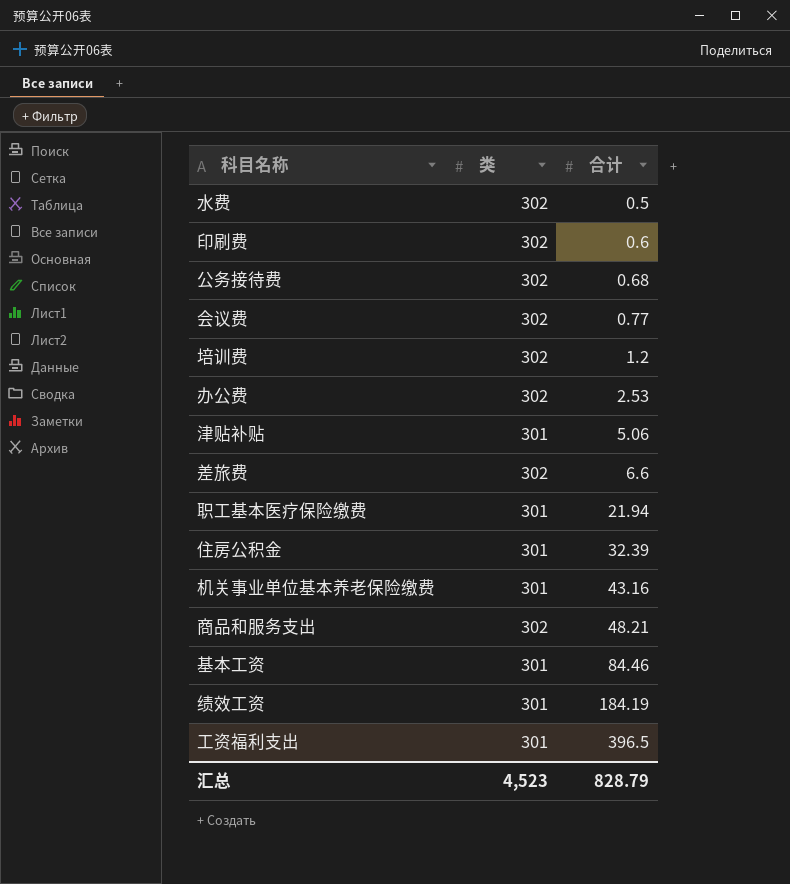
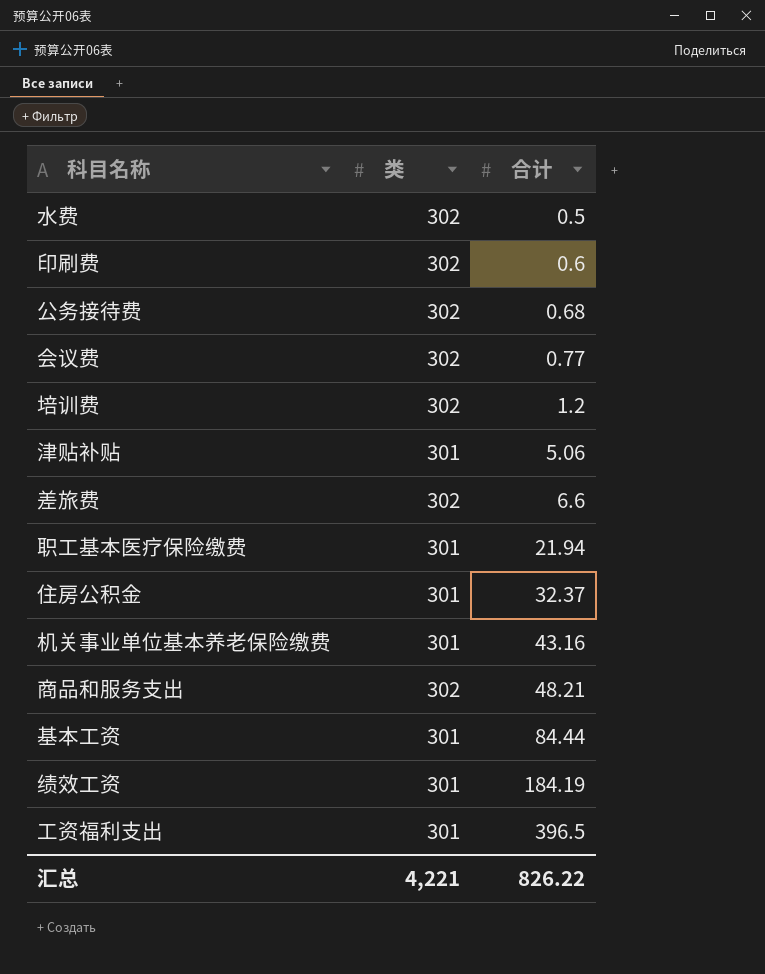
row 办公费: 302 | 2.53 -> none
住房公积金 | 合计: 32.39 -> 32.37
基本工资 | 合计: 84.46 -> 84.44
汇总 | 类: 4,523 -> 4,221
汇总 | 合计: 828.79 -> 826.22

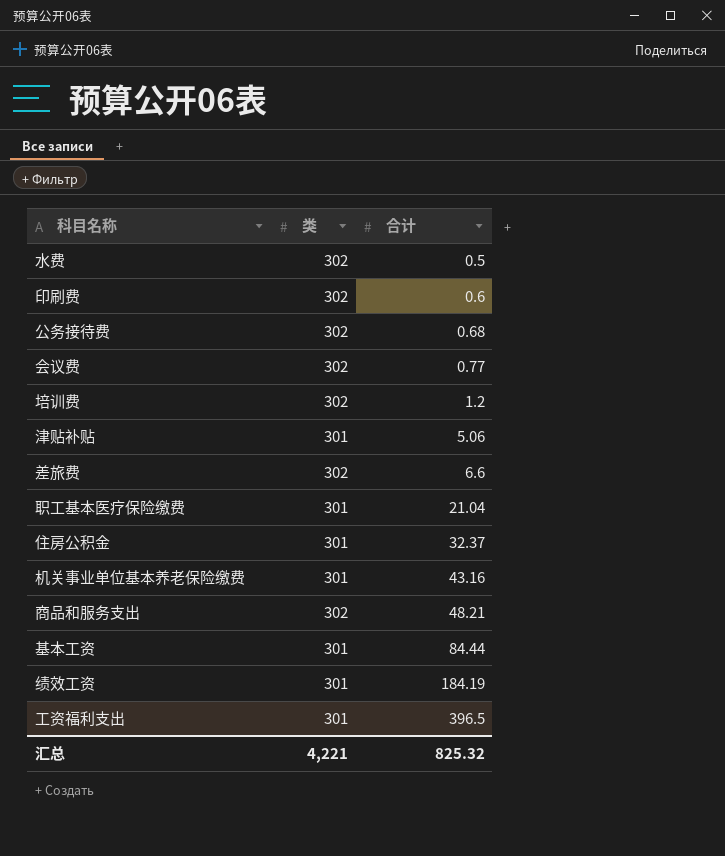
职工基本医疗保险缴费 | 合计: 21.94 -> 21.04
汇总 | 合计: 826.22 -> 825.32

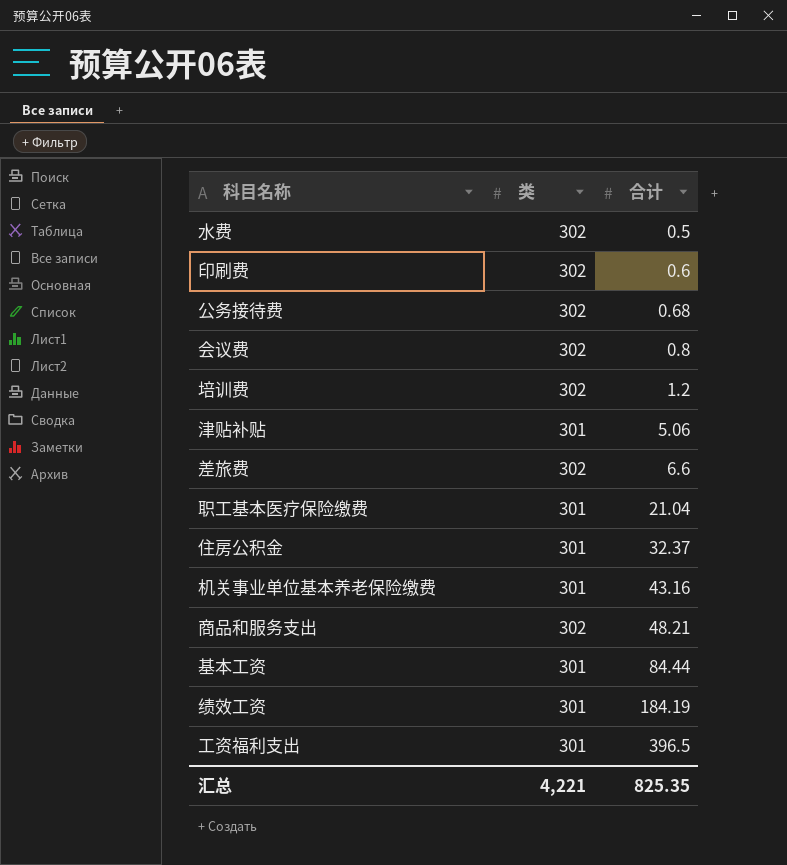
会议费 | 合计: 0.77 -> 0.8
汇总 | 合计: 825.32 -> 825.35

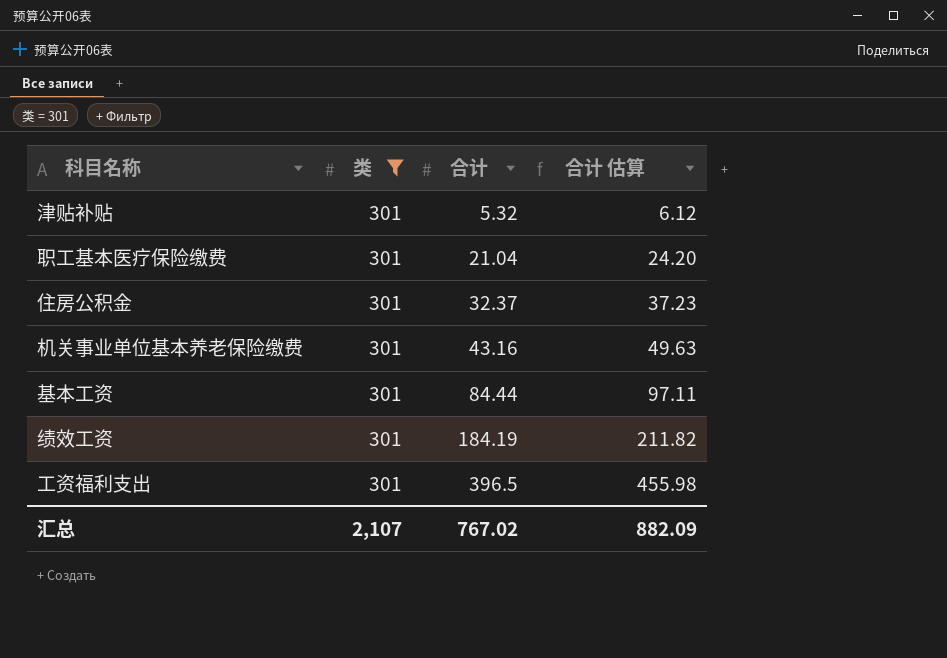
filter: none -> 类 = 301
column 合计 估算 | formula: none -> [合计] * 1.15
津贴补贴 | 合计: 5.06 -> 5.32
汇总 | 类: 4,221 -> 2,107
汇总 | 合计: 825.35 -> 767.02

